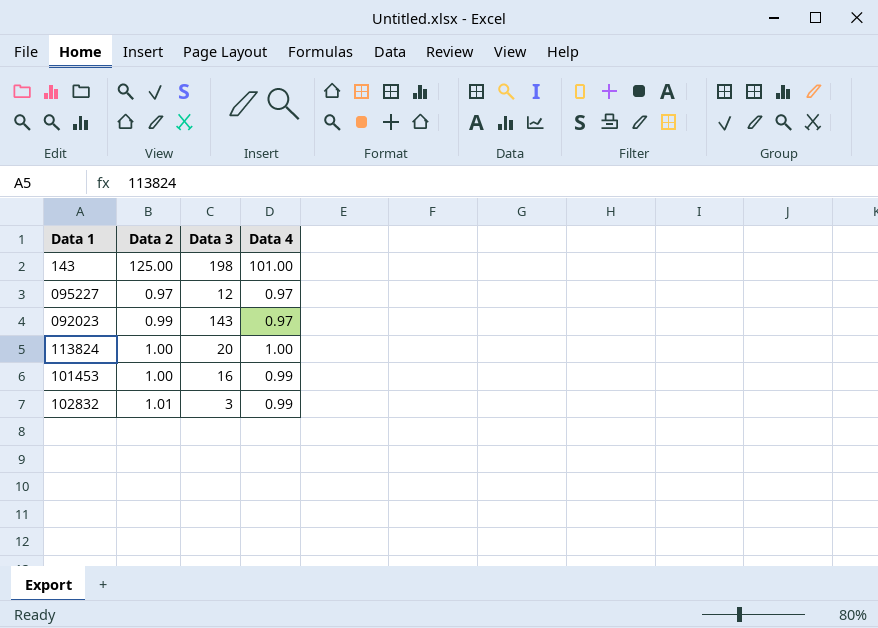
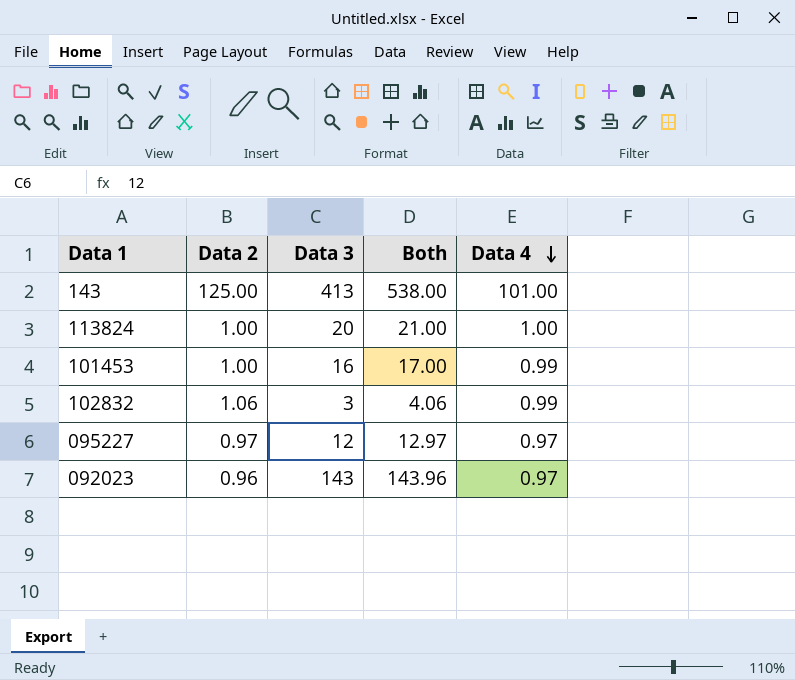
row order: none -> Data 4 descending
column Both | formula: none -> [Data 2] + [Data 3]
143 | Data 3: 198 -> 413
102832 | Data 2: 1.01 -> 1.06
092023 | Data 2: 0.99 -> 0.96

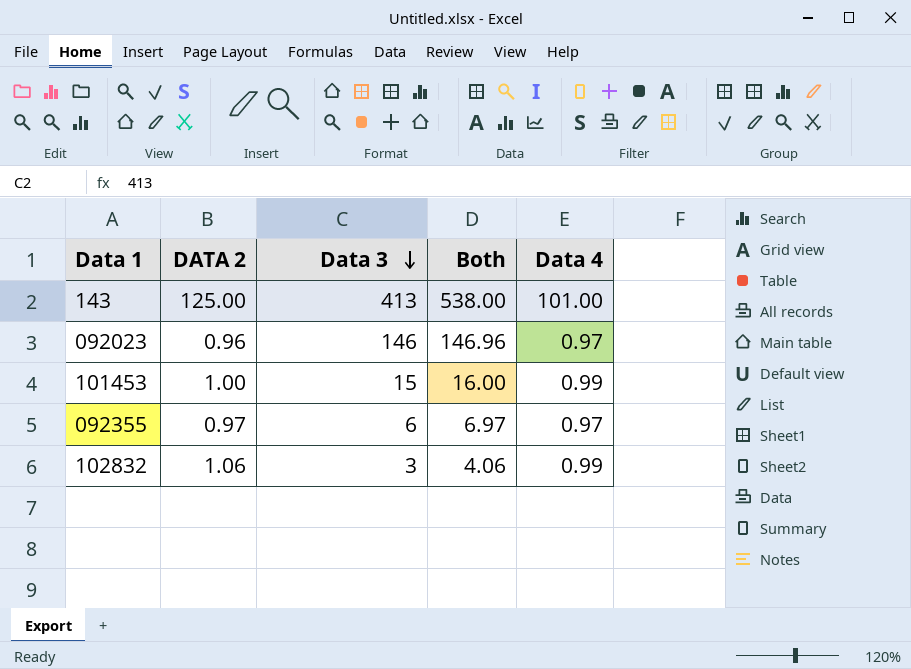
row order: Data 4 descending -> Data 3 descending
column name: Data 2 -> DATA 2
row 113824: 1.00 | 20 | 21.00 | 1.00 -> none
row 095227: 0.97 | 12 | 12.97 | 0.97 -> none
092023 | Data 3: 143 -> 146
092023 | Both: 143.96 -> 146.96
101453 | Data 3: 16 -> 15
101453 | Both: 17.00 -> 16.00
row 092355: none -> 0.97 | 6 | 6.97 | 0.97

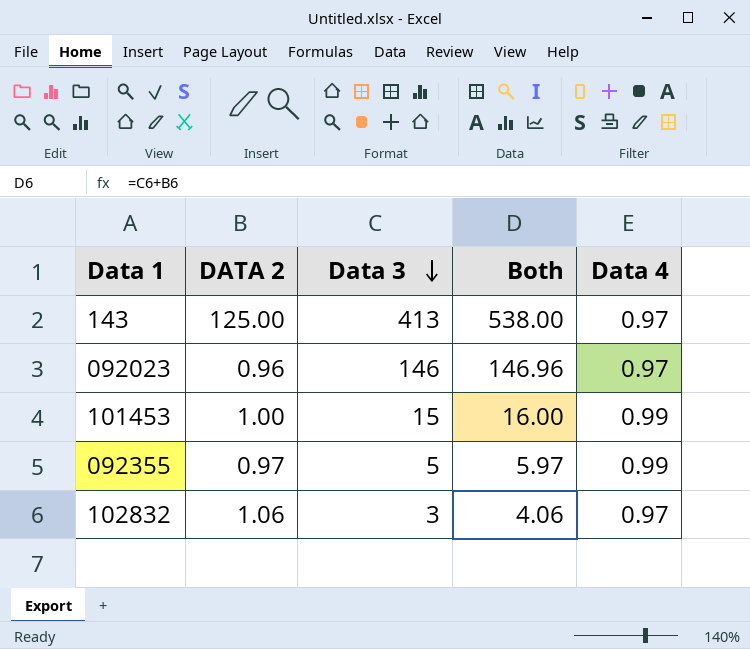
143 | Data 4: 101.00 -> 0.97
092355 | Data 3: 6 -> 5
092355 | Both: 6.97 -> 5.97
092355 | Data 4: 0.97 -> 0.99
102832 | Data 4: 0.99 -> 0.97

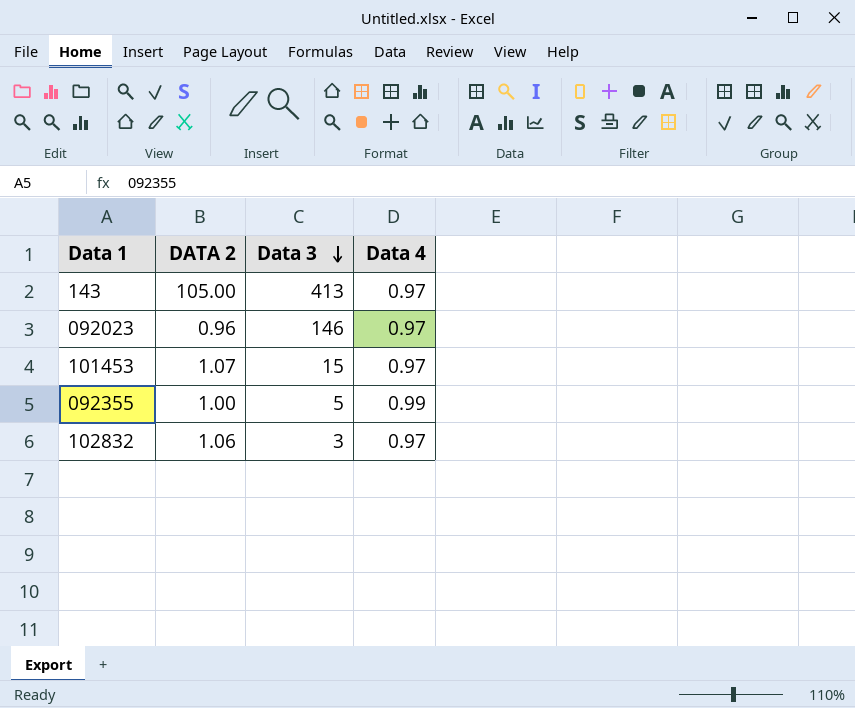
column Both | formula: [DATA 2] + [Data 3] -> none
143 | DATA 2: 125.00 -> 105.00
101453 | DATA 2: 1.00 -> 1.07
101453 | Data 4: 0.99 -> 0.97
092355 | DATA 2: 0.97 -> 1.00

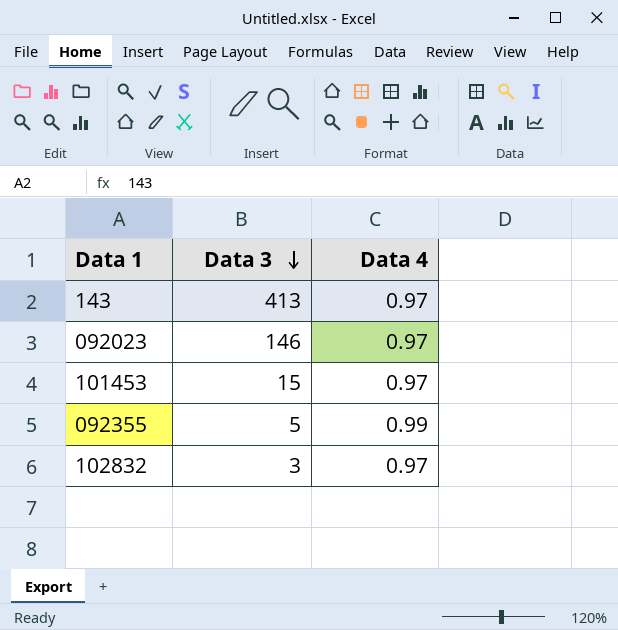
column DATA 2 | position: 2 -> none

